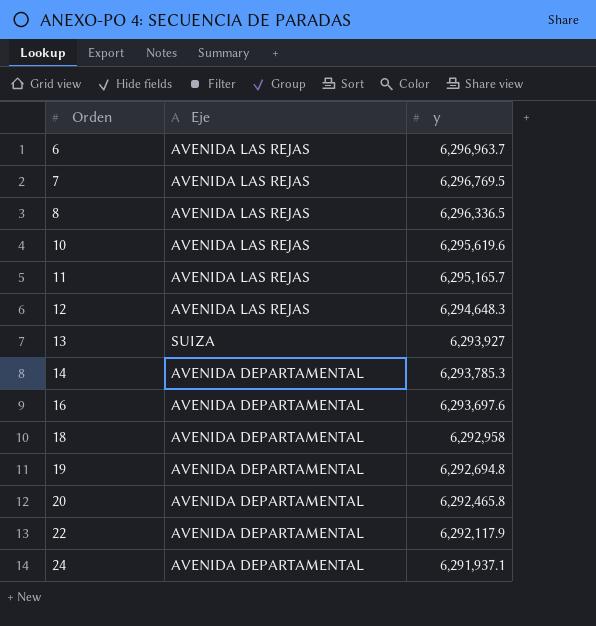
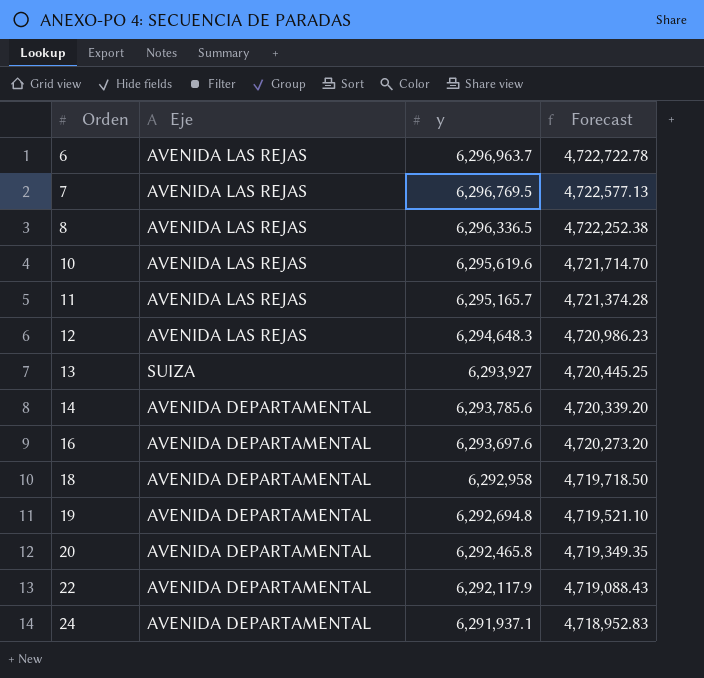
column Forecast | formula: none -> [y] * 0.75
14 | y: 6,293,785.3 -> 6,293,785.6

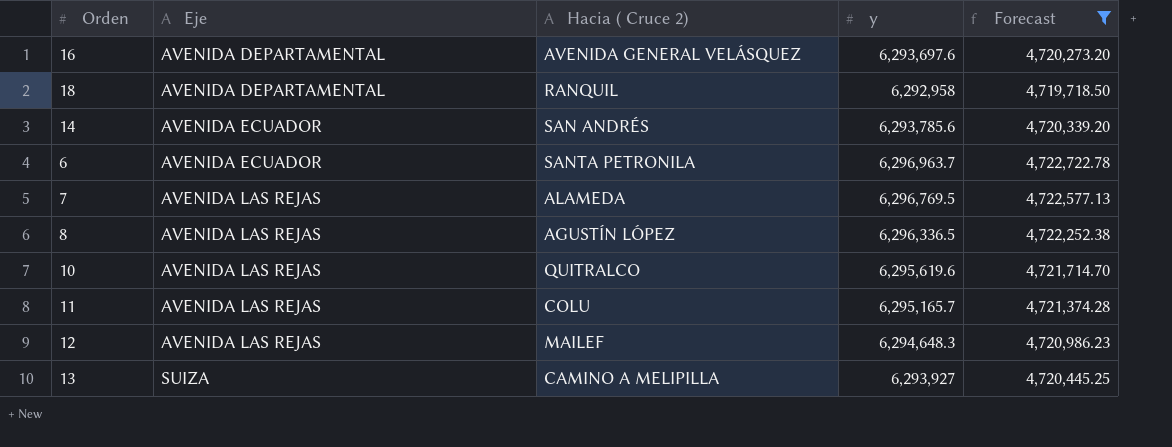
filter: none -> Forecast >= 4,719,718.50
row order: Orden ascending -> Eje ascending
column Hacia ( Cruce 2) | position: none -> 3
14 | Eje: AVENIDA DEPARTAMENTAL -> AVENIDA ECUADOR
6 | Eje: AVENIDA LAS REJAS -> AVENIDA ECUADOR

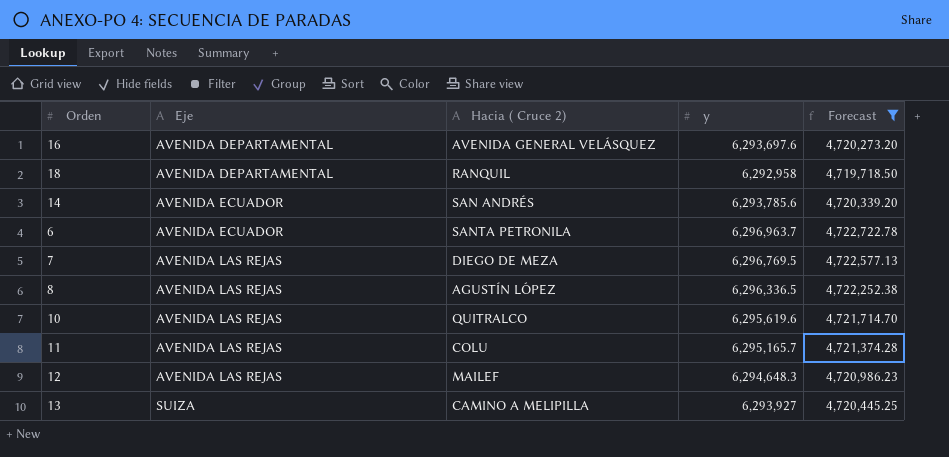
7 | Hacia ( Cruce 2): ALAMEDA -> DIEGO DE MEZA

